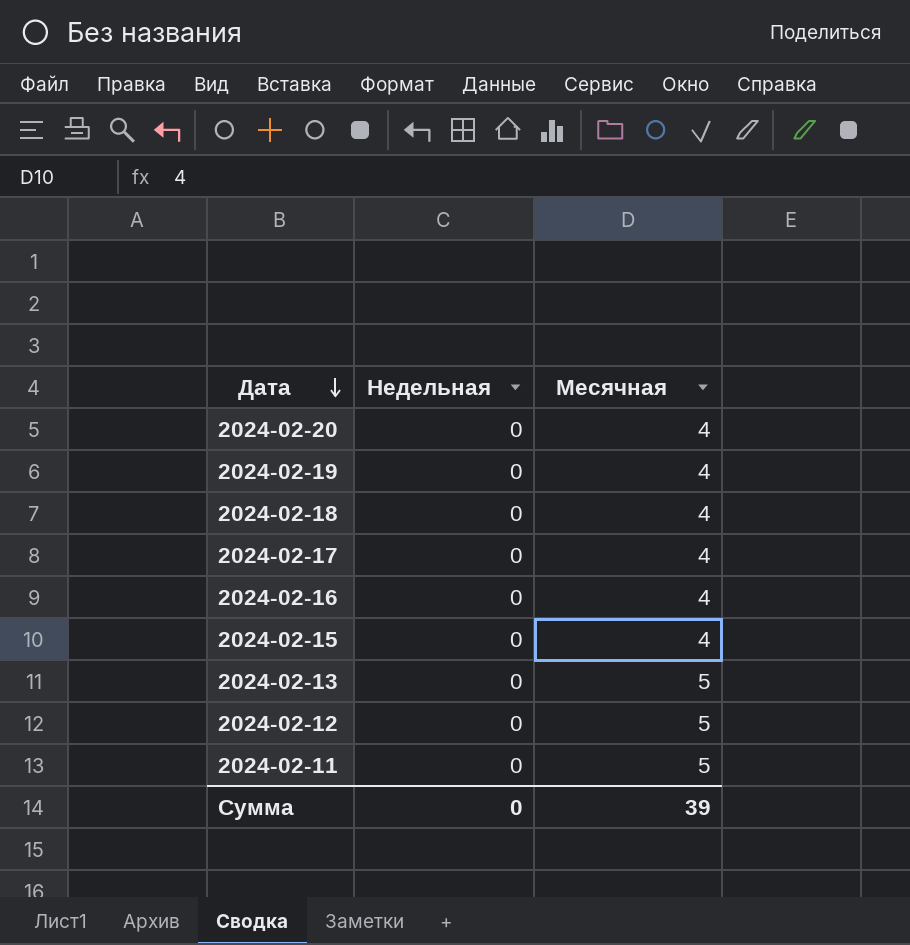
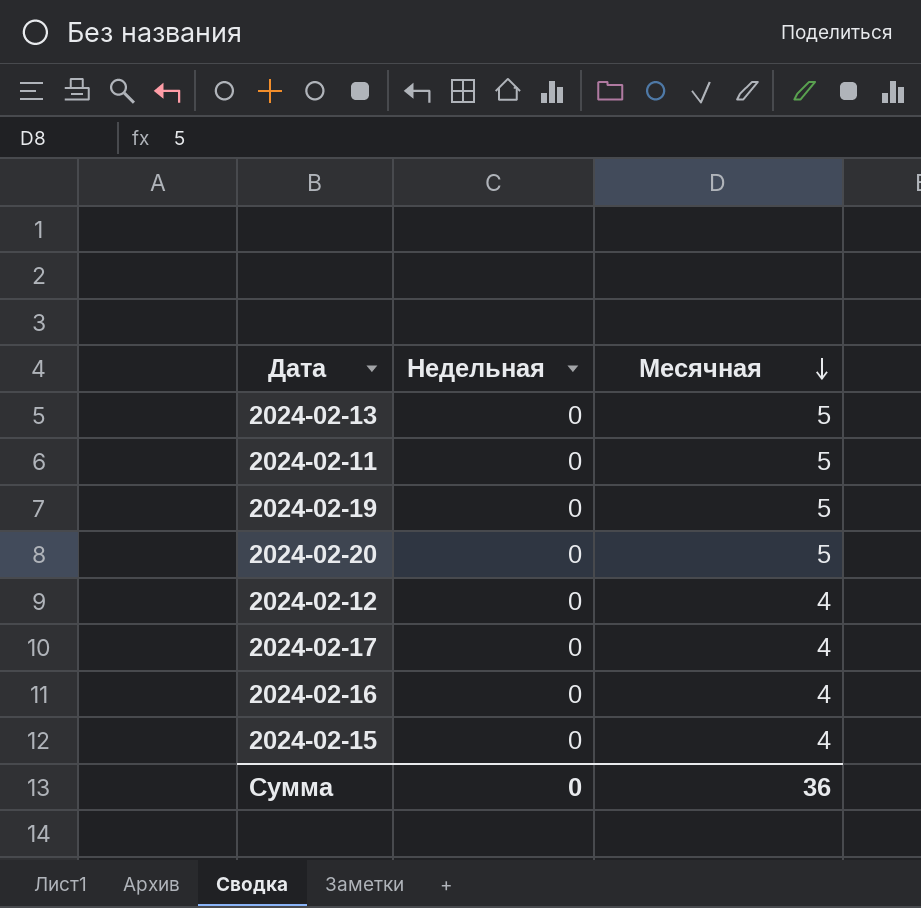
row order: Дата descending -> Месячная descending
row 2024-02-18: 0 | 4 -> none
2024-02-19 | Месячная: 4 -> 5
2024-02-20 | Месячная: 4 -> 5
2024-02-12 | Месячная: 5 -> 4
Сумма | Месячная: 39 -> 36

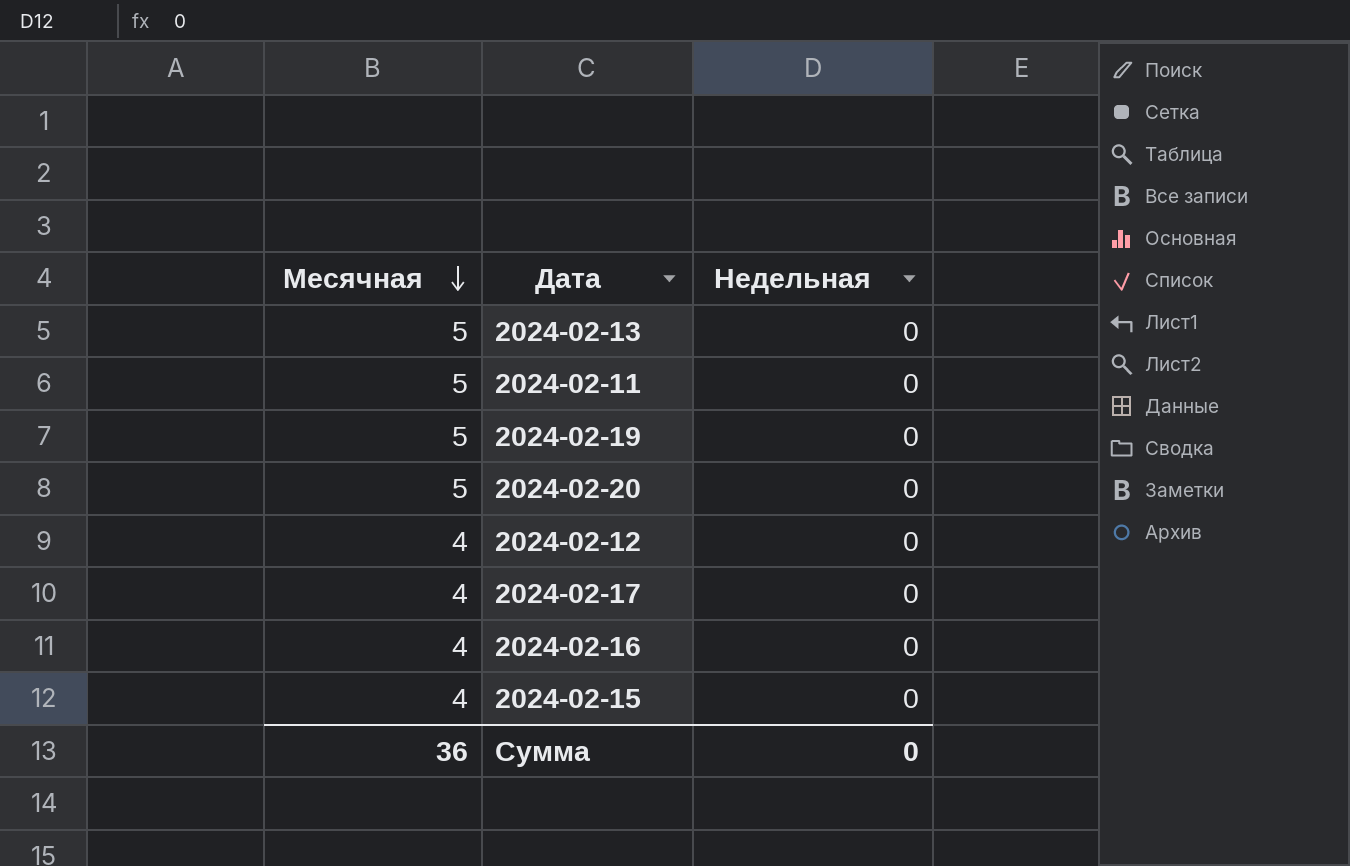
column Месячная | position: 3 -> 1

